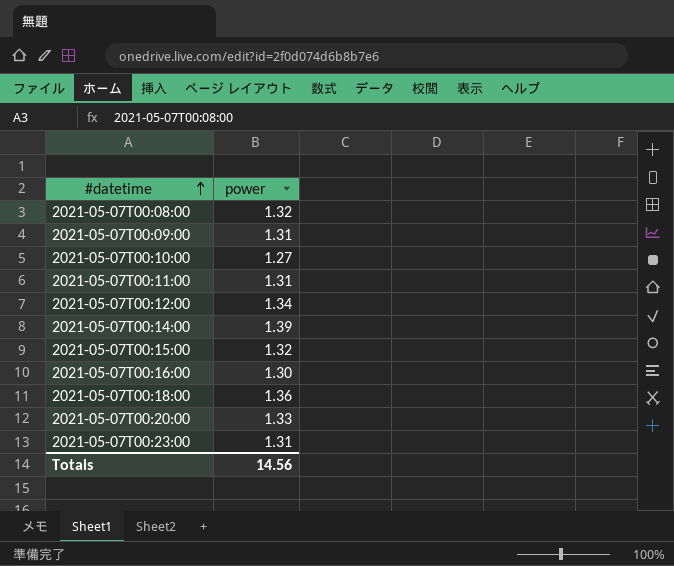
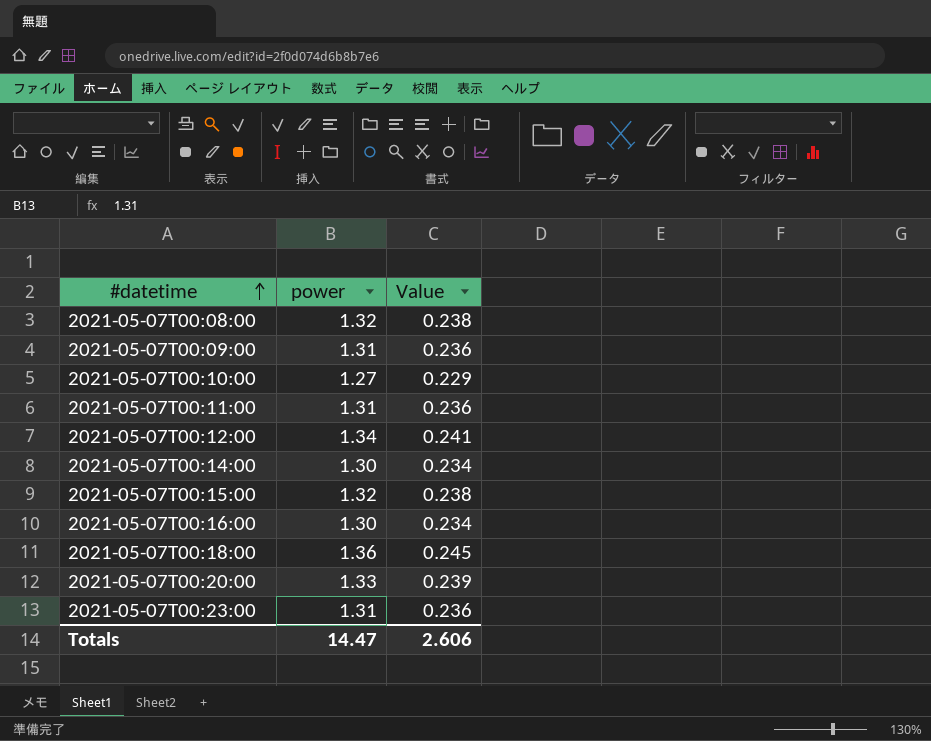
column Value | formula: none -> [power] * 0.18
2021-05-07T00:14:00 | power: 1.39 -> 1.30
Totals | power: 14.56 -> 14.47

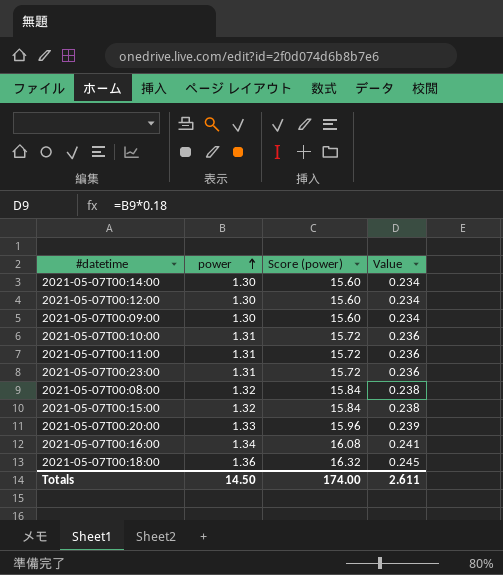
row order: #datetime ascending -> power ascending
column Score (power) | formula: none -> [power] * 12
2021-05-07T00:12:00 | power: 1.34 -> 1.30
2021-05-07T00:12:00 | Value: 0.241 -> 0.234
2021-05-07T00:09:00 | power: 1.31 -> 1.30
2021-05-07T00:09:00 | Value: 0.236 -> 0.234
2021-05-07T00:10:00 | power: 1.27 -> 1.31
2021-05-07T00:10:00 | Value: 0.229 -> 0.236
2021-05-07T00:16:00 | power: 1.30 -> 1.34
2021-05-07T00:16:00 | Value: 0.234 -> 0.241
Totals | power: 14.47 -> 14.50
Totals | Value: 2.606 -> 2.611

